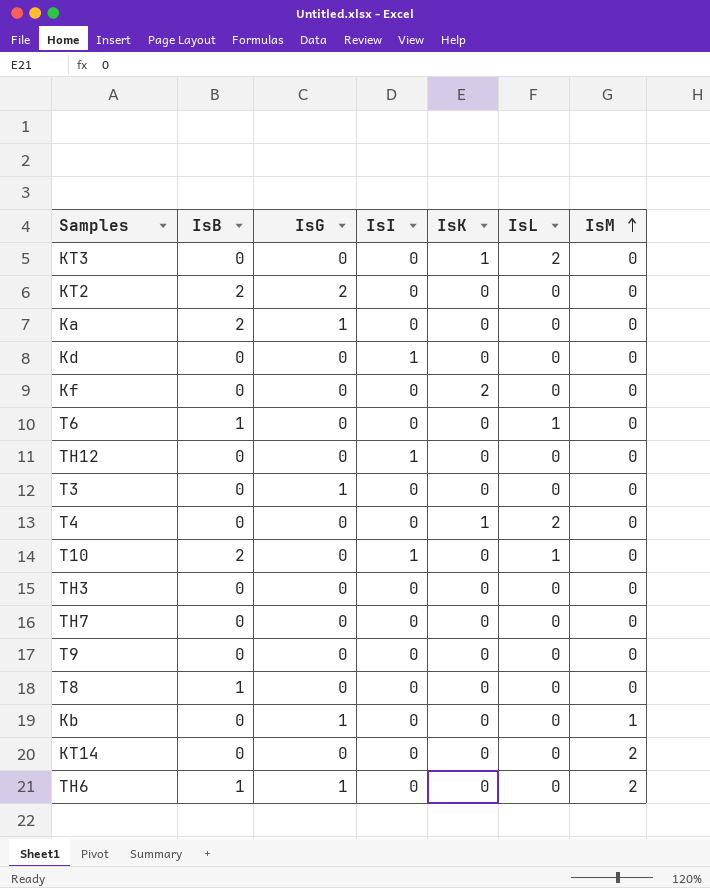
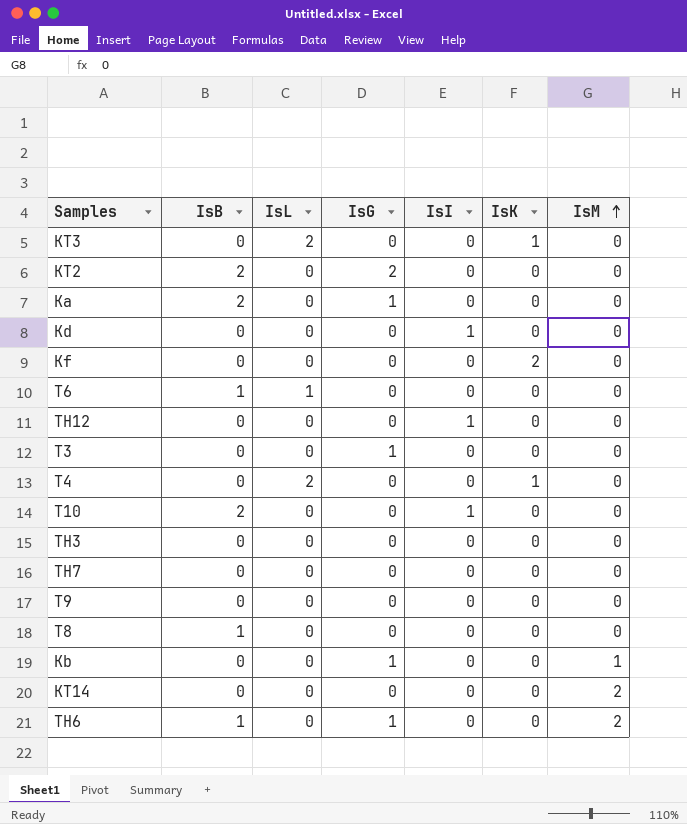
column IsL | position: 6 -> 3
T10 | IsL: 1 -> 0

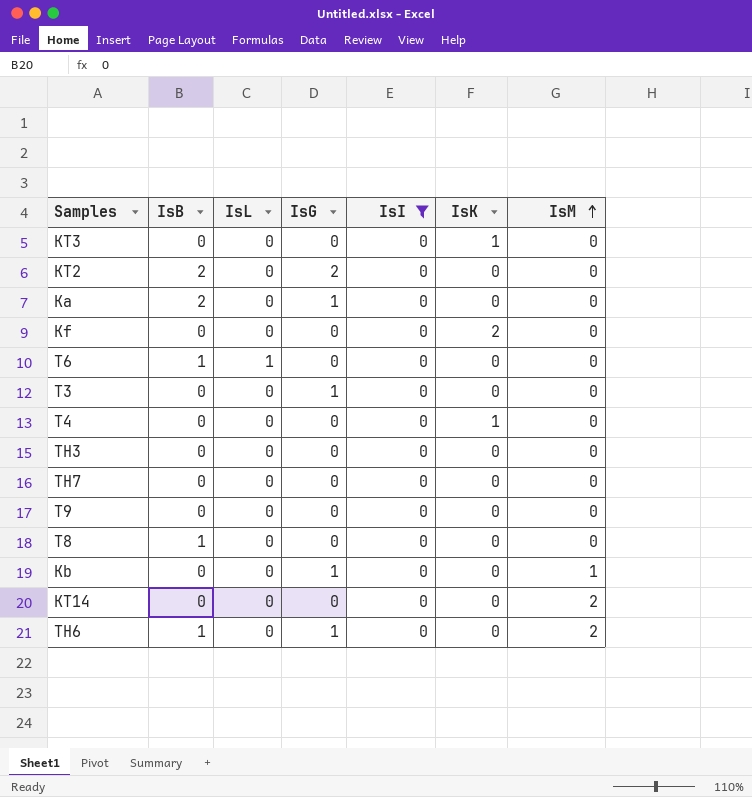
filter: none -> IsI = 0
KT3 | IsL: 2 -> 0
T4 | IsL: 2 -> 0

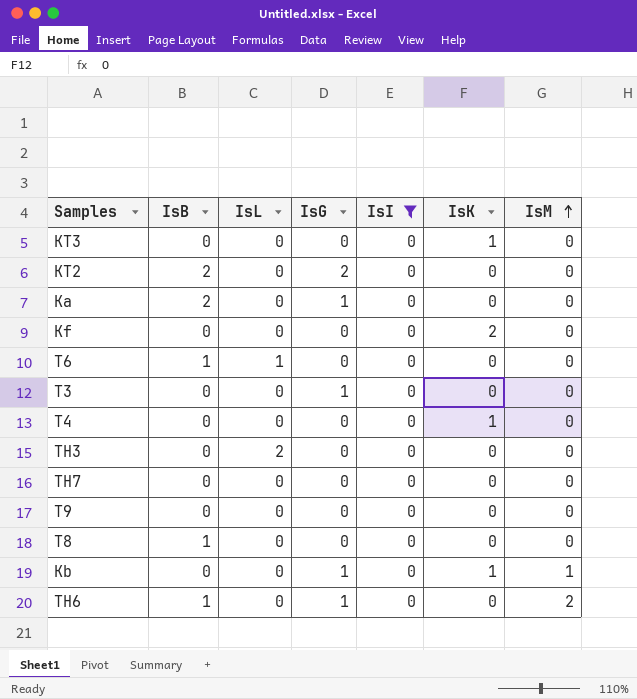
row KT14: 0 | 0 | 0 | 0 | 0 | 2 -> none
TH3 | IsL: 0 -> 2
Kb | IsK: 0 -> 1

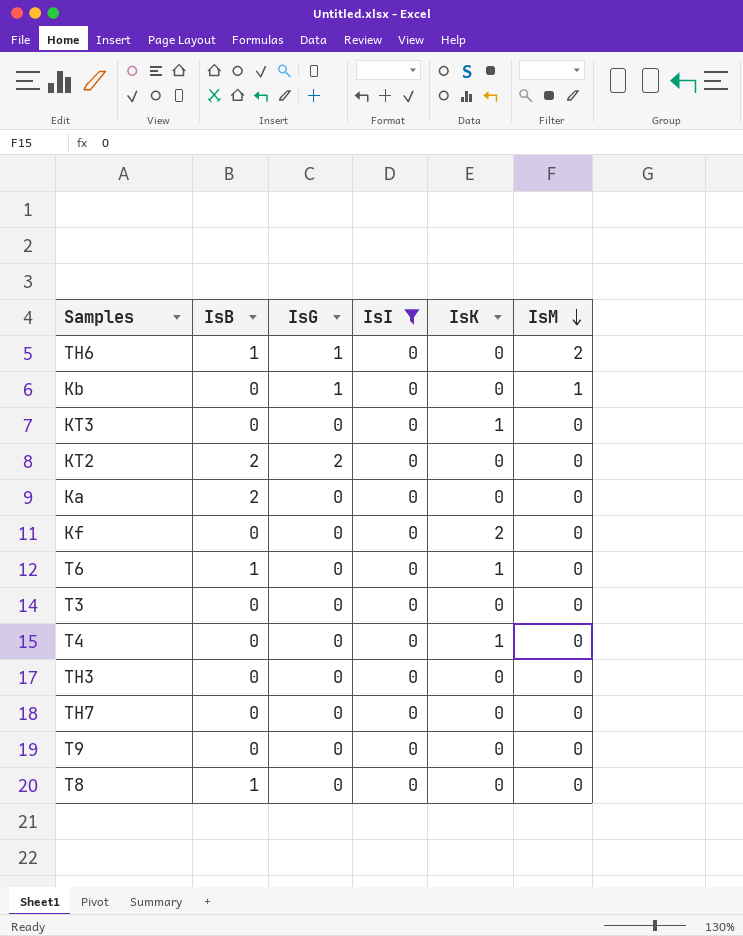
row order: IsM ascending -> IsM descending
column IsL | position: 3 -> none
Kb | IsK: 1 -> 0
Ka | IsG: 1 -> 0
T6 | IsK: 0 -> 1
T3 | IsG: 1 -> 0

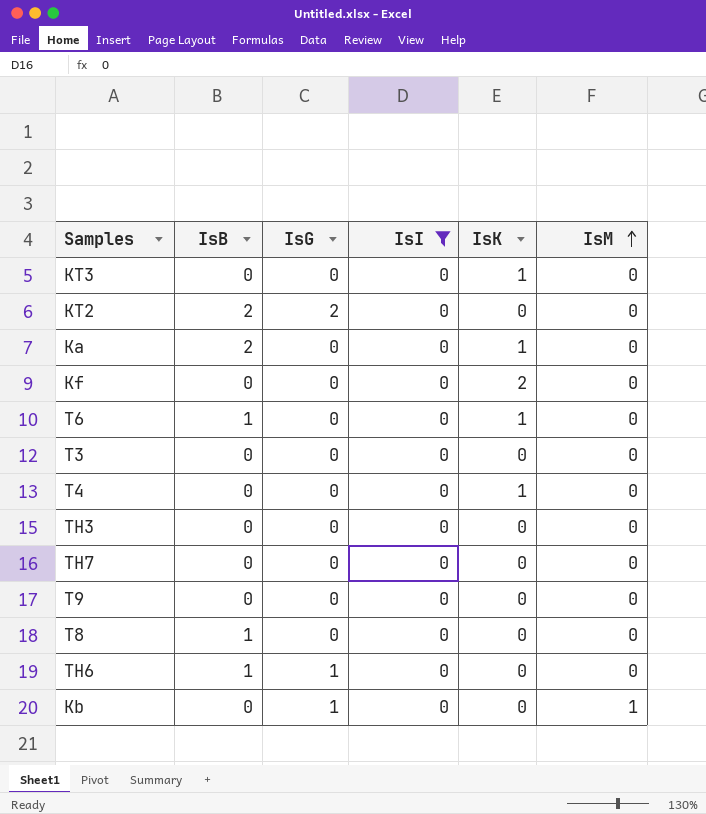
row order: IsM descending -> IsM ascending
Ka | IsK: 0 -> 1
TH6 | IsM: 2 -> 0

